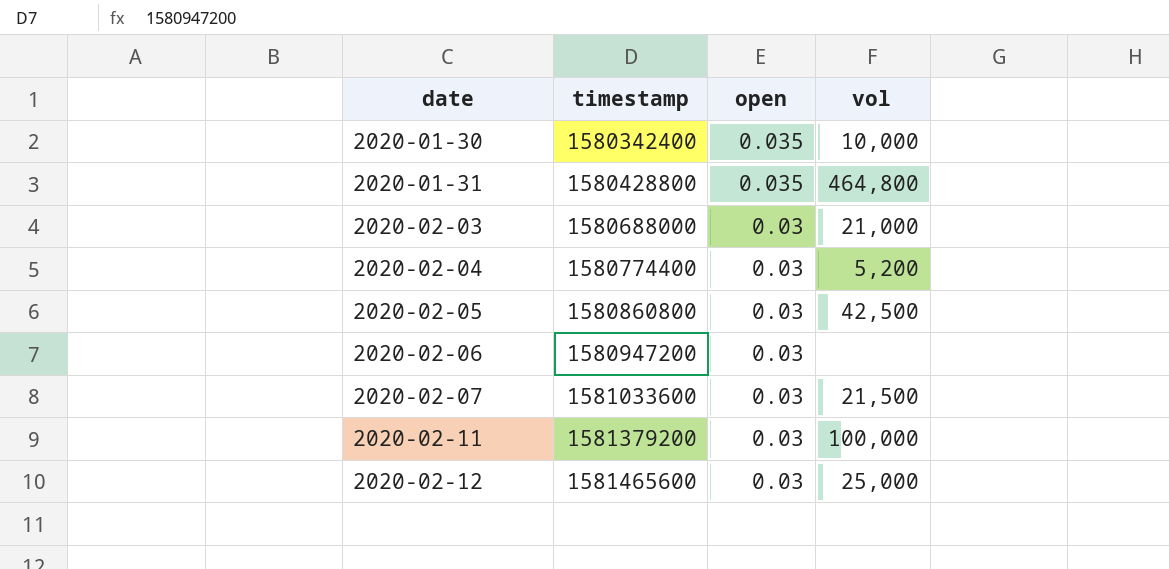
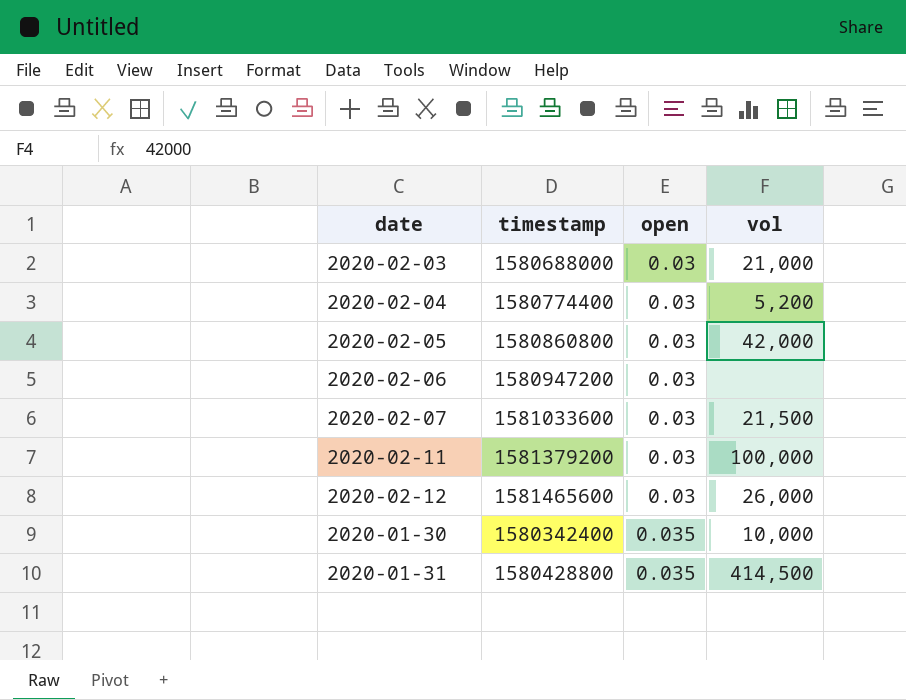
row order: date ascending -> open ascending
2020-02-05 | vol: 42,500 -> 42,000
2020-02-12 | vol: 25,000 -> 26,000
2020-01-31 | vol: 464,800 -> 414,500

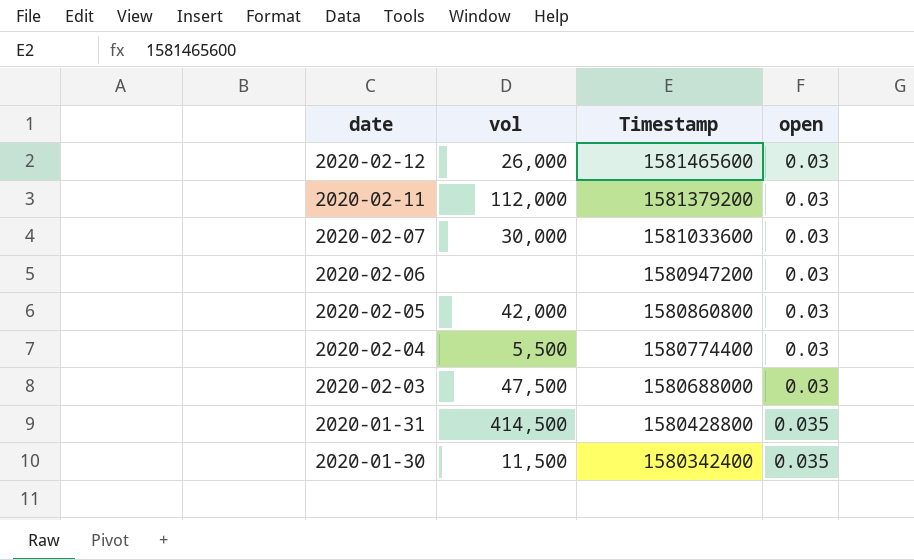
row order: open ascending -> date descending
column vol | position: 4 -> 2
column name: timestamp -> Timestamp
2020-02-11 | vol: 100,000 -> 112,000
2020-02-07 | vol: 21,500 -> 30,000
2020-02-04 | vol: 5,200 -> 5,500
2020-02-03 | vol: 21,000 -> 47,500
2020-01-30 | vol: 10,000 -> 11,500

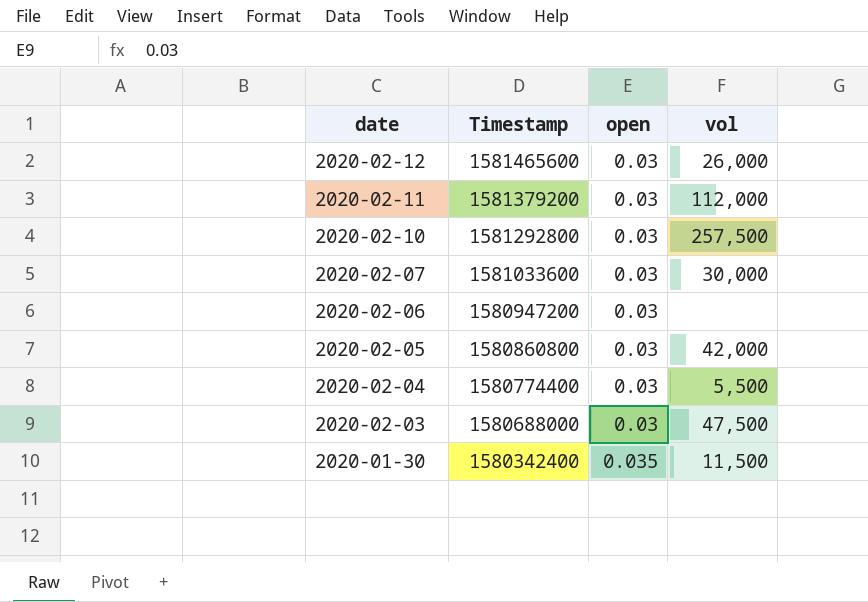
column vol | position: 2 -> 4
row 2020-01-31: 414,500 | 1580428800 | 0.035 -> none
row 2020-02-10: none -> 1581292800 | 0.03 | 257,500

